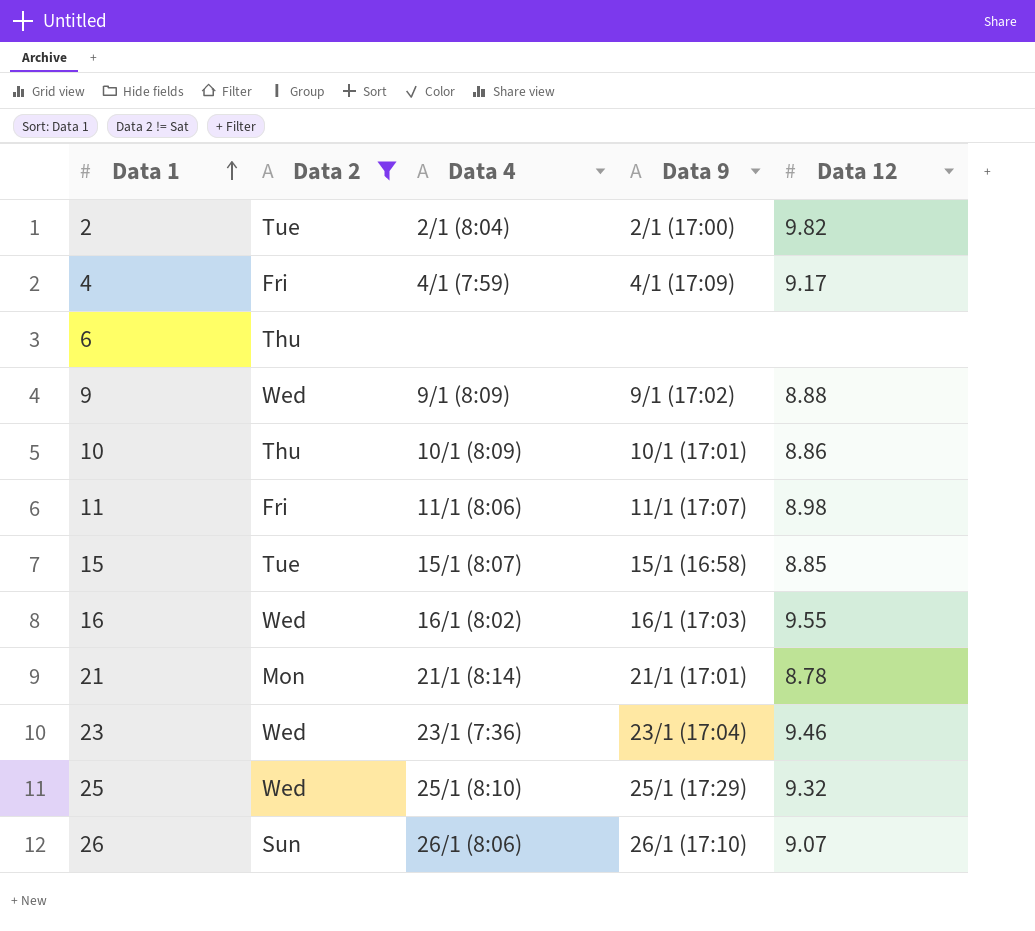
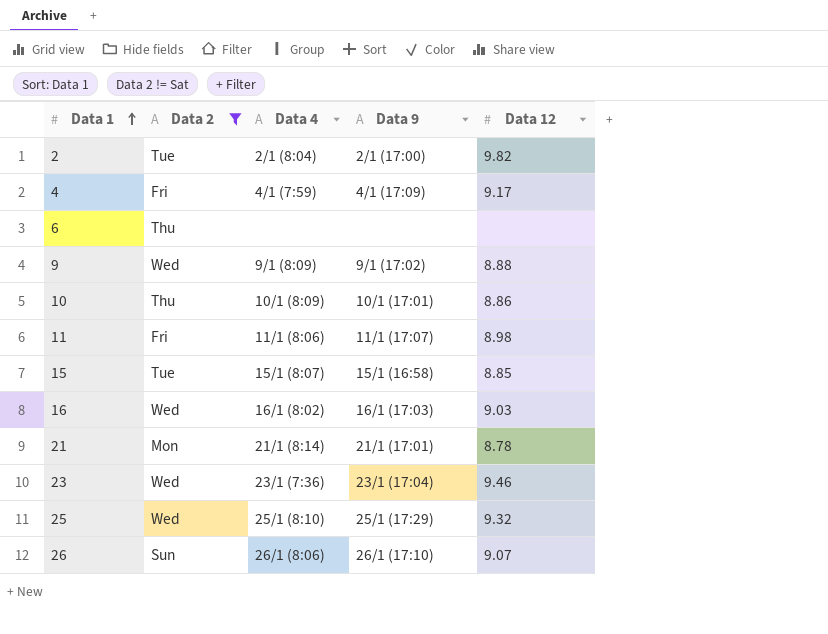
16 | Data 12: 9.55 -> 9.03

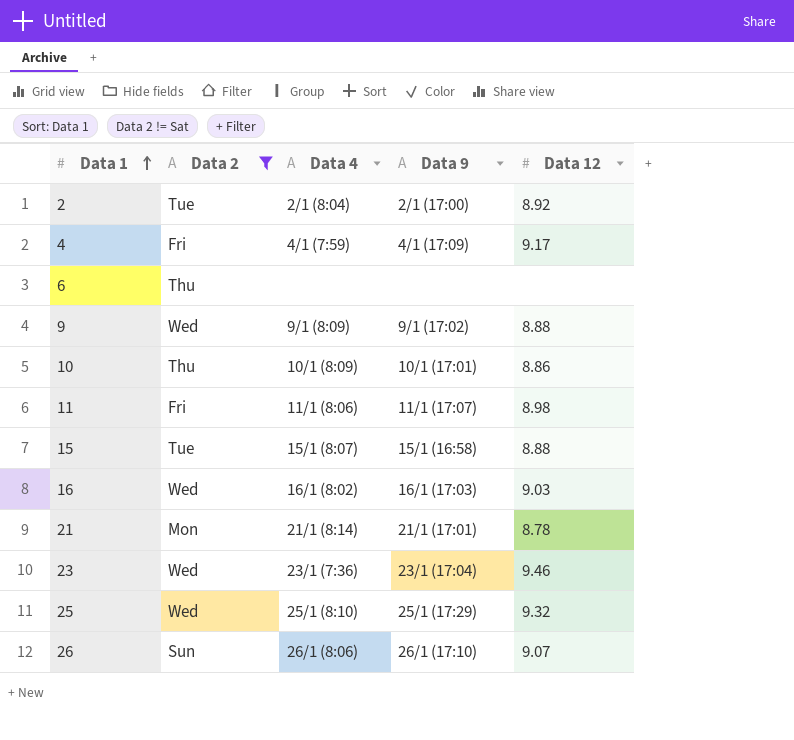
2 | Data 12: 9.82 -> 8.92
15 | Data 12: 8.85 -> 8.88

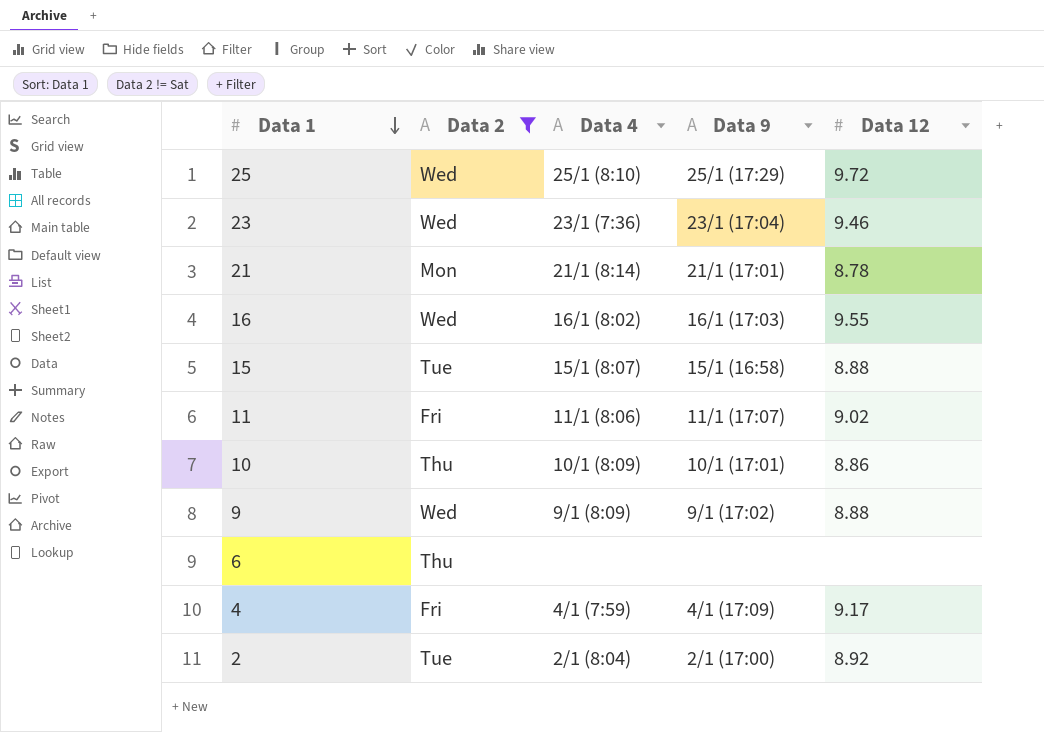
row order: Data 1 ascending -> Data 1 descending
row 26: Sun | 26/1 (8:06) | 26/1 (17:10) | 9.07 -> none
25 | Data 12: 9.32 -> 9.72
16 | Data 12: 9.03 -> 9.55
11 | Data 12: 8.98 -> 9.02

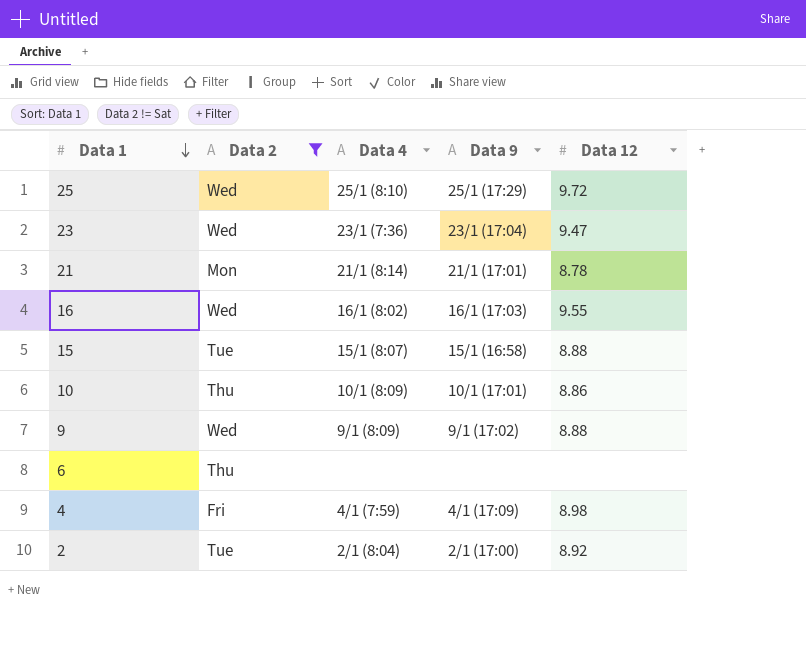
row 11: Fri | 11/1 (8:06) | 11/1 (17:07) | 9.02 -> none
23 | Data 12: 9.46 -> 9.47
4 | Data 12: 9.17 -> 8.98

